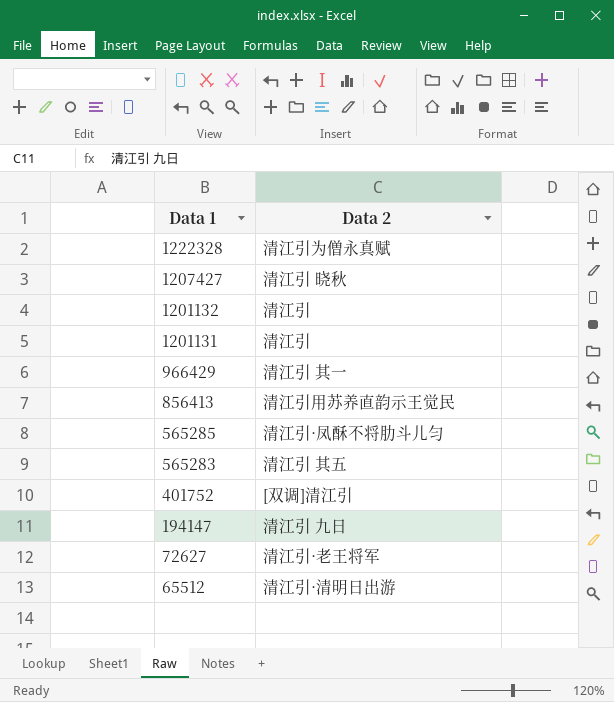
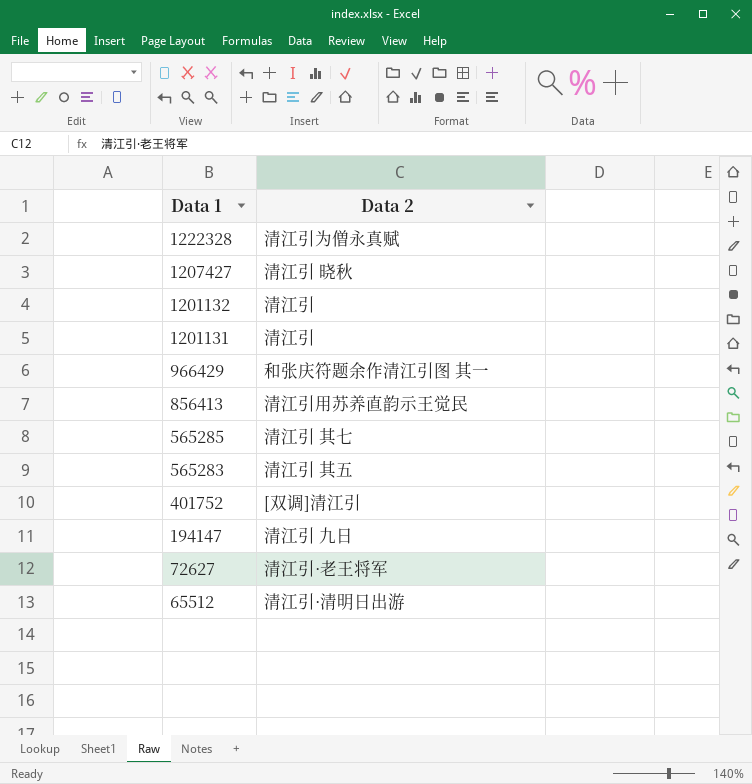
966429 | Data 2: 清江引 其一 -> 和张庆符题余作清江引图 其一
565285 | Data 2: 清江引·凤酥不将肋斗儿匀 -> 清江引 其七

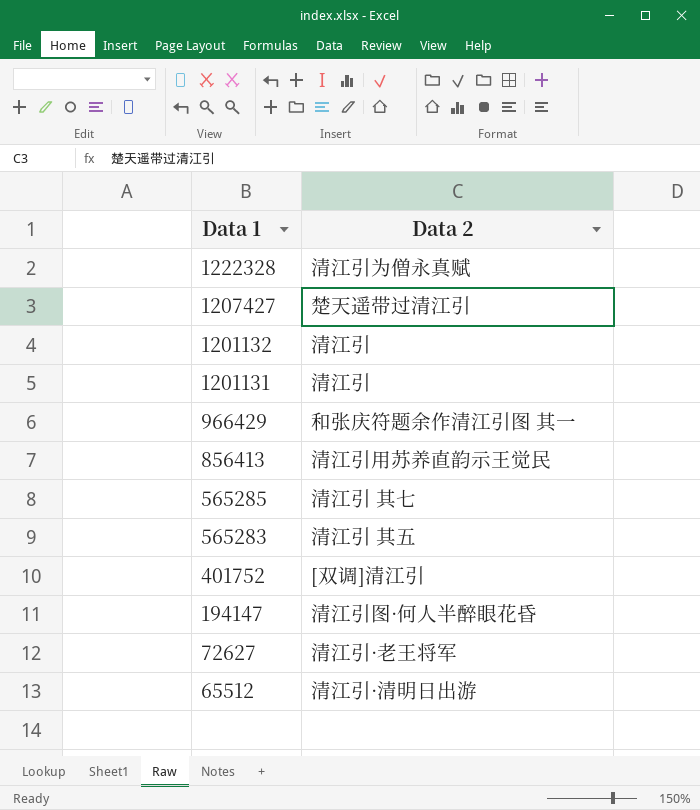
1207427 | Data 2: 清江引 晓秋 -> 楚天遥带过清江引
194147 | Data 2: 清江引 九日 -> 清江引图·何人半醉眼花昏

